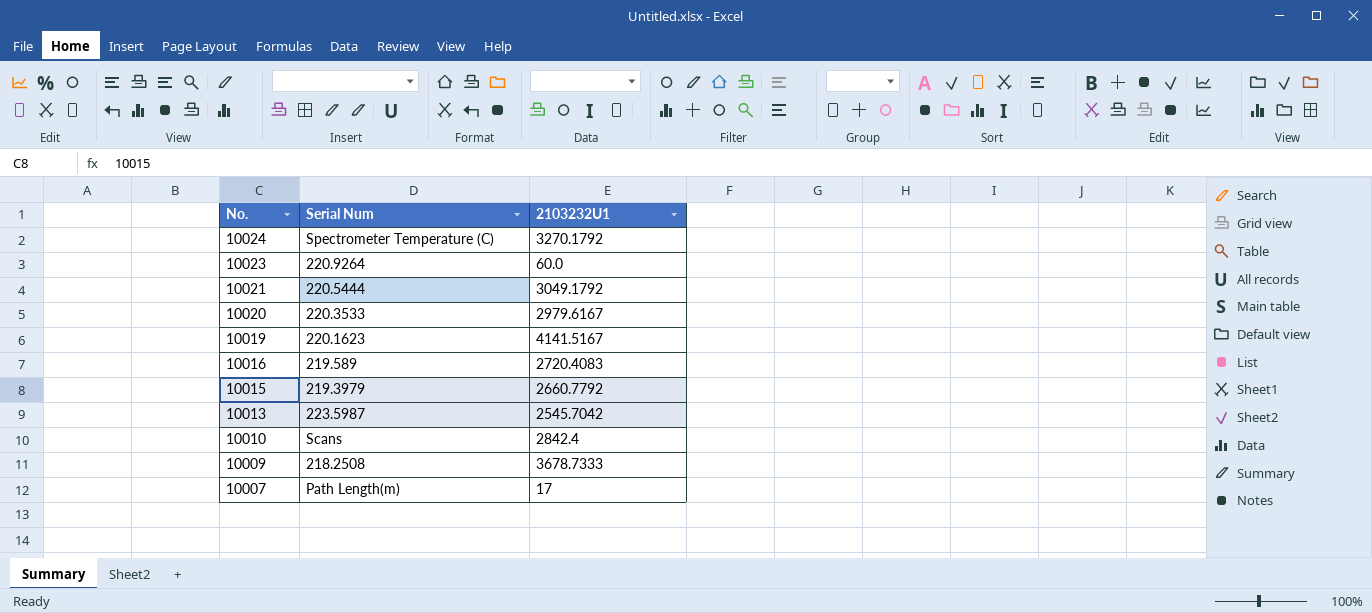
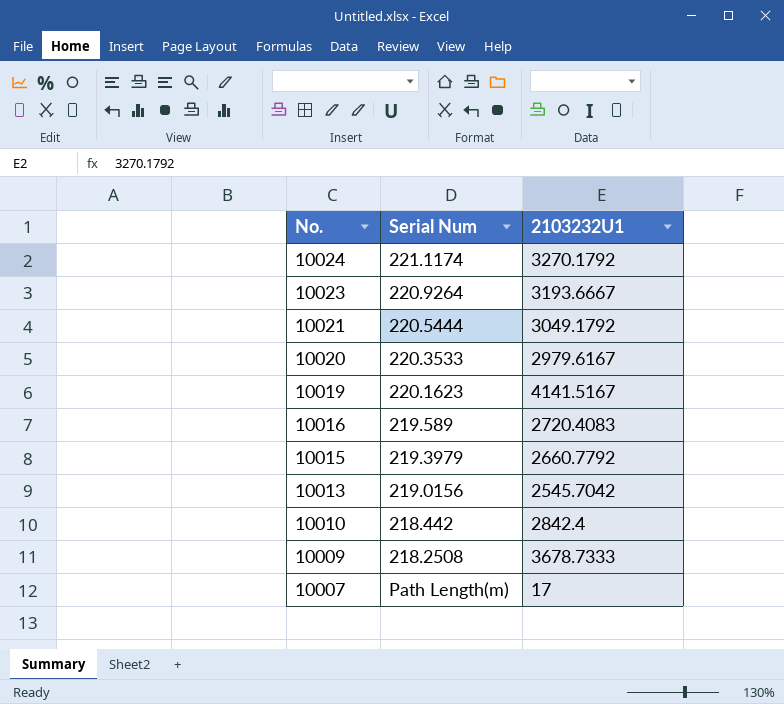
10024 | Serial Num: Spectrometer Temperature (C) -> 221.1174
10023 | 2103232U1: 60.0 -> 3193.6667
10013 | Serial Num: 223.5987 -> 219.0156
10010 | Serial Num: Scans -> 218.442

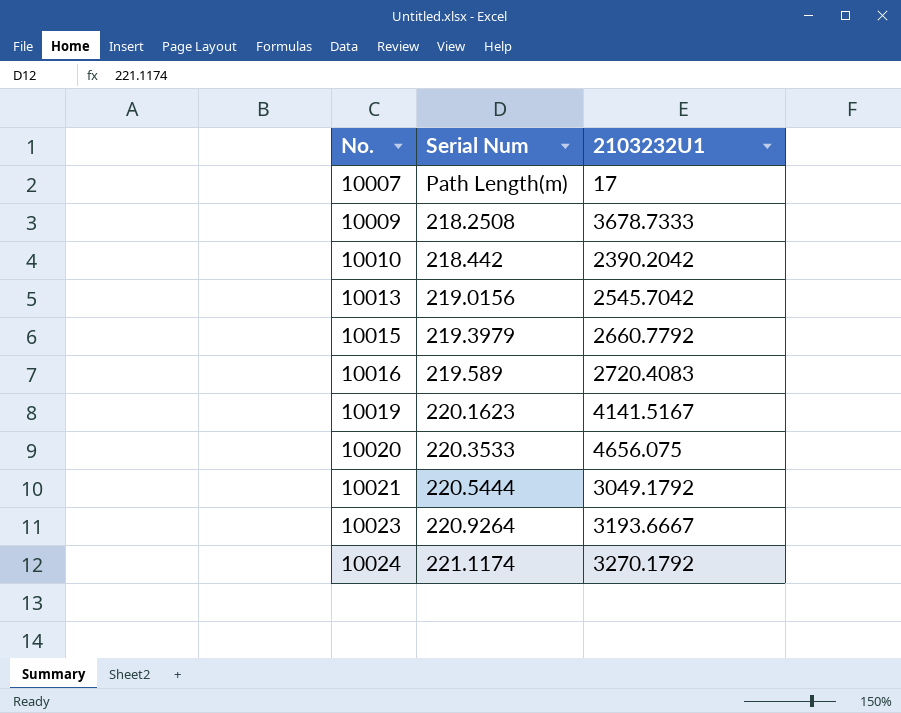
row order: No. descending -> No. ascending
10010 | 2103232U1: 2842.4 -> 2390.2042
10020 | 2103232U1: 2979.6167 -> 4656.075

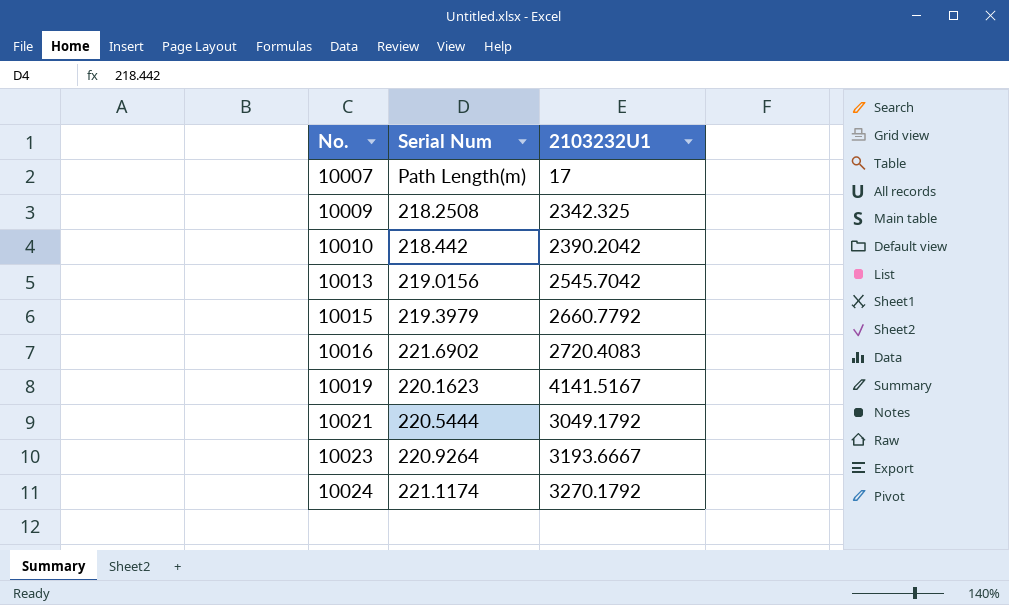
row 10020: 220.3533 | 4656.075 -> none
10009 | 2103232U1: 3678.7333 -> 2342.325
10016 | Serial Num: 219.589 -> 221.6902

